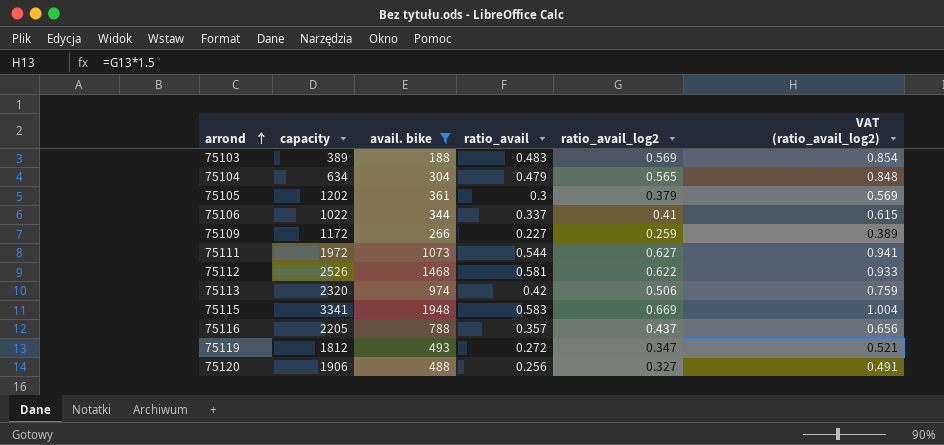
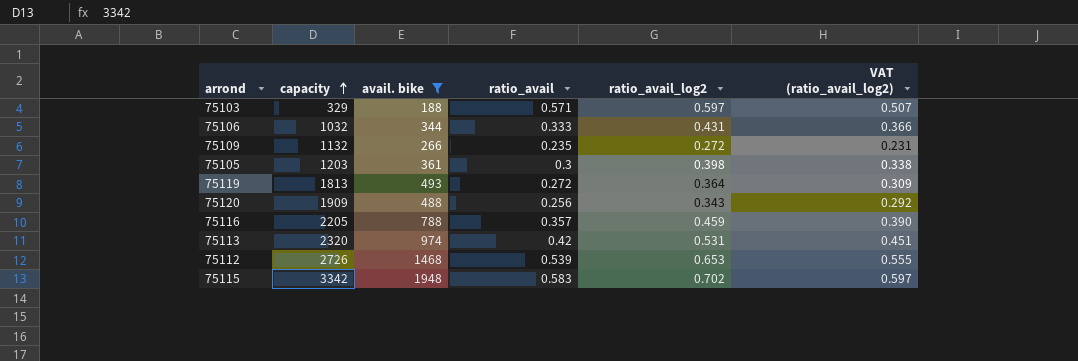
row order: arrond ascending -> capacity ascending
column VAT (ratio_avail_log2) | formula: [ratio_avail_log2] * 1.5 -> [ratio_avail_log2] * 0.85
row 75104: 634 | 304 | 0.479 | 0.565 | 0.848 -> none
row 75111: 1972 | 1073 | 0.544 | 0.627 | 0.941 -> none
75103 | capacity: 389 -> 329
75103 | ratio_avail: 0.483 -> 0.571
75103 | ratio_avail_log2: 0.569 -> 0.597
75106 | capacity: 1022 -> 1032
75106 | ratio_avail: 0.337 -> 0.333
75106 | ratio_avail_log2: 0.41 -> 0.431
75109 | capacity: 1172 -> 1132
75109 | ratio_avail: 0.227 -> 0.235
75109 | ratio_avail_log2: 0.259 -> 0.272
75105 | capacity: 1202 -> 1203
75105 | ratio_avail_log2: 0.379 -> 0.398
75119 | capacity: 1812 -> 1813
75119 | ratio_avail_log2: 0.347 -> 0.364
75120 | capacity: 1906 -> 1909
75120 | ratio_avail_log2: 0.327 -> 0.343
75116 | ratio_avail_log2: 0.437 -> 0.459
75113 | ratio_avail_log2: 0.506 -> 0.531
75112 | capacity: 2526 -> 2726
75112 | ratio_avail: 0.581 -> 0.539
75112 | ratio_avail_log2: 0.622 -> 0.653
75115 | capacity: 3341 -> 3342
75115 | ratio_avail_log2: 0.669 -> 0.702

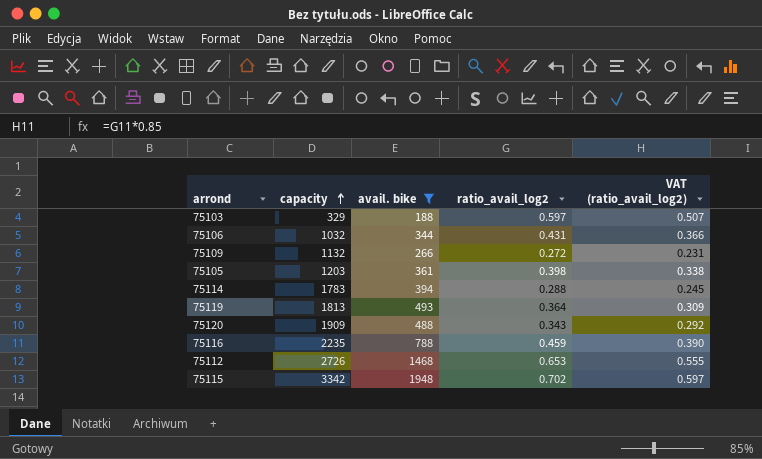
column ratio_avail | formula: [avail. bike] / [capacity] -> none
row 75113: 2320 | 974 | 0.42 | 0.531 | 0.451 -> none
row 75114: none -> 1783 | 394 | 0.288 | 0.245
75116 | capacity: 2205 -> 2235

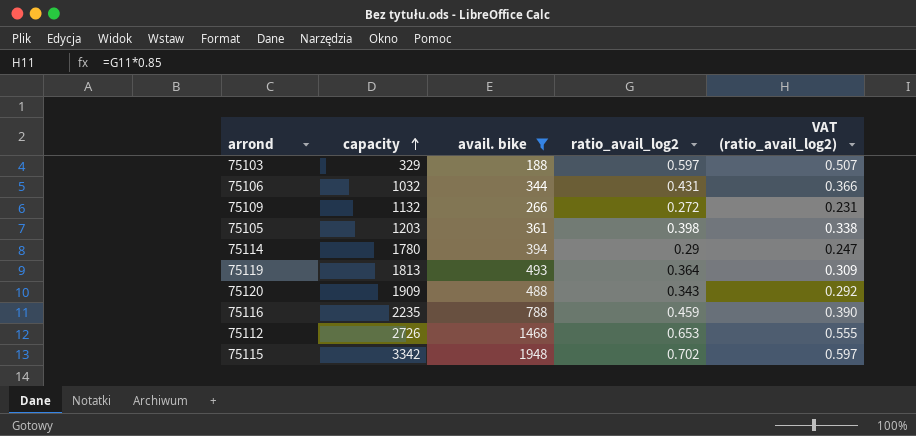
75114 | capacity: 1783 -> 1780
75114 | ratio_avail_log2: 0.288 -> 0.29
75114 | VAT (ratio_avail_log2): 0.245 -> 0.247

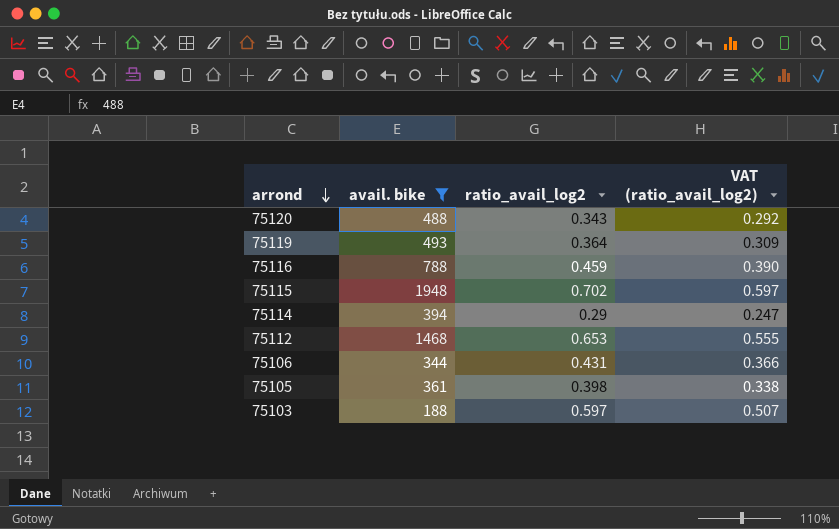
row order: capacity ascending -> arrond descending
column capacity | position: 2 -> none
row 75109: 1132 | 266 | 0.272 | 0.231 -> none

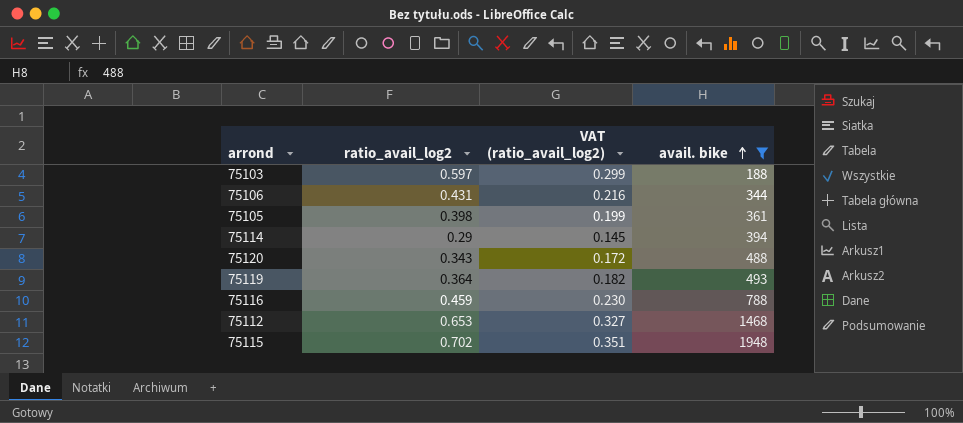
row order: arrond descending -> avail. bike ascending
column VAT (ratio_avail_log2) | formula: [ratio_avail_log2] * 0.85 -> [ratio_avail_log2] * 0.5
column avail. bike | position: 2 -> 4

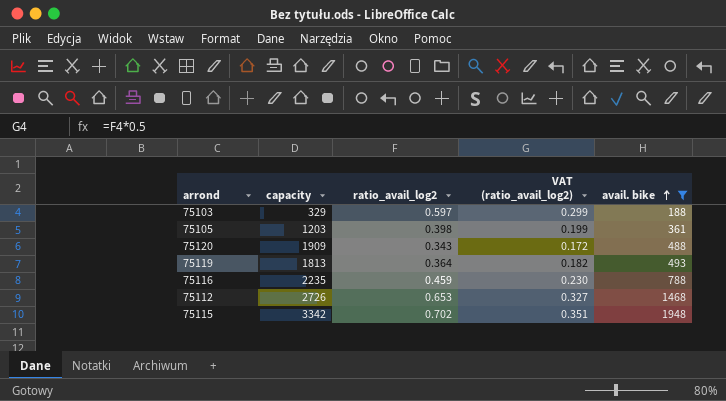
column capacity | position: none -> 2
row 75106: 0.431 | 0.216 | 344 -> none
row 75114: 0.29 | 0.145 | 394 -> none

